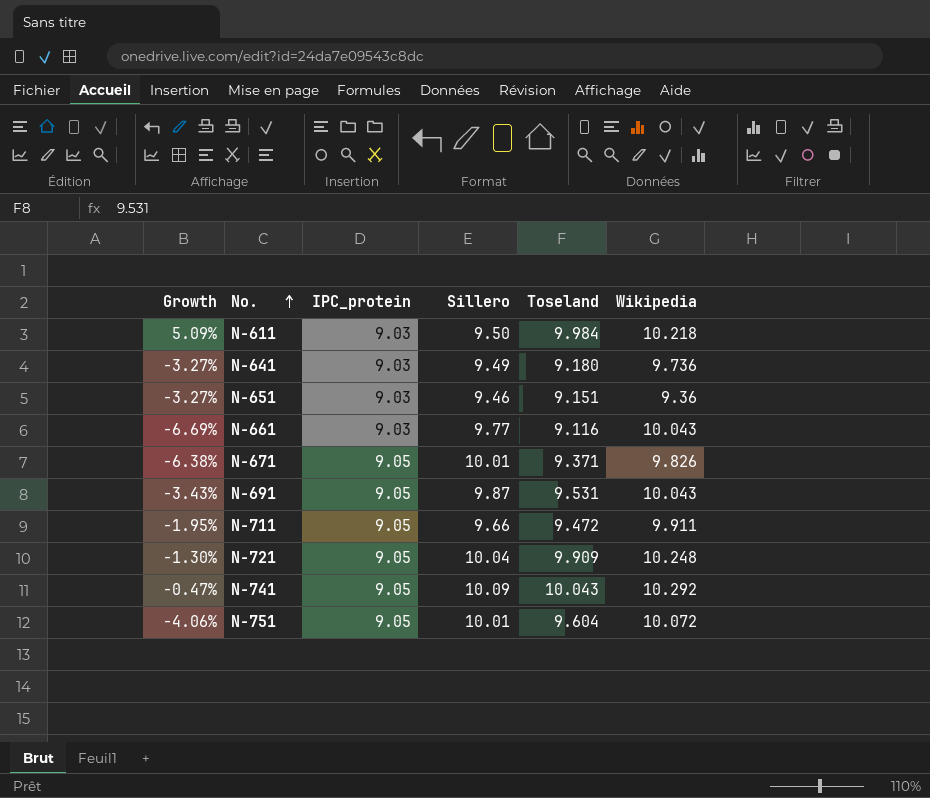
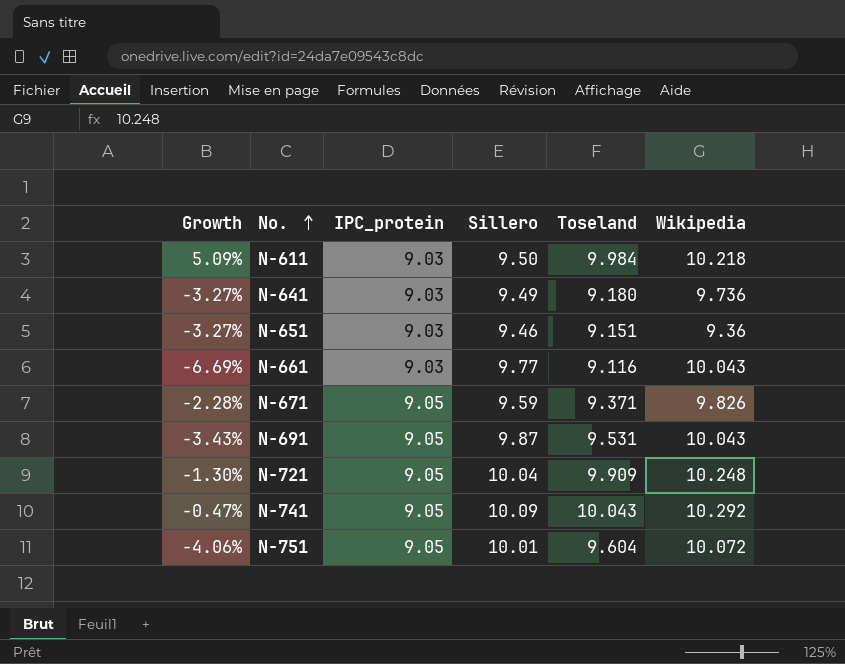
row N-711: -1.95% | 9.05 | 9.66 | 9.472 | 9.911 -> none
N-671 | Growth: -6.38% -> -2.28%
N-671 | Sillero: 10.01 -> 9.59

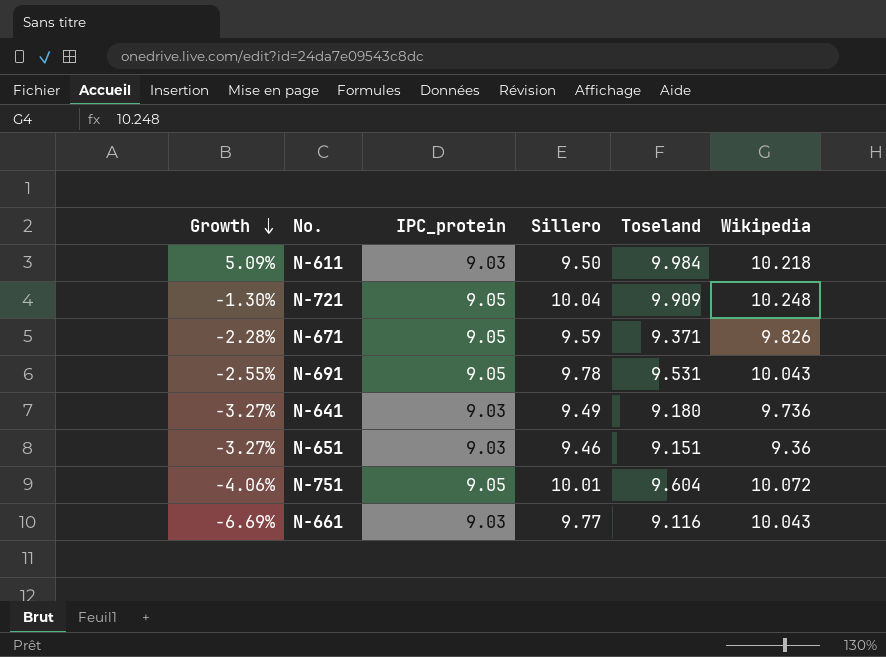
row order: No. ascending -> Growth descending
row N-741: -0.47% | 9.05 | 10.09 | 10.043 | 10.292 -> none
N-691 | Growth: -3.43% -> -2.55%
N-691 | Sillero: 9.87 -> 9.78

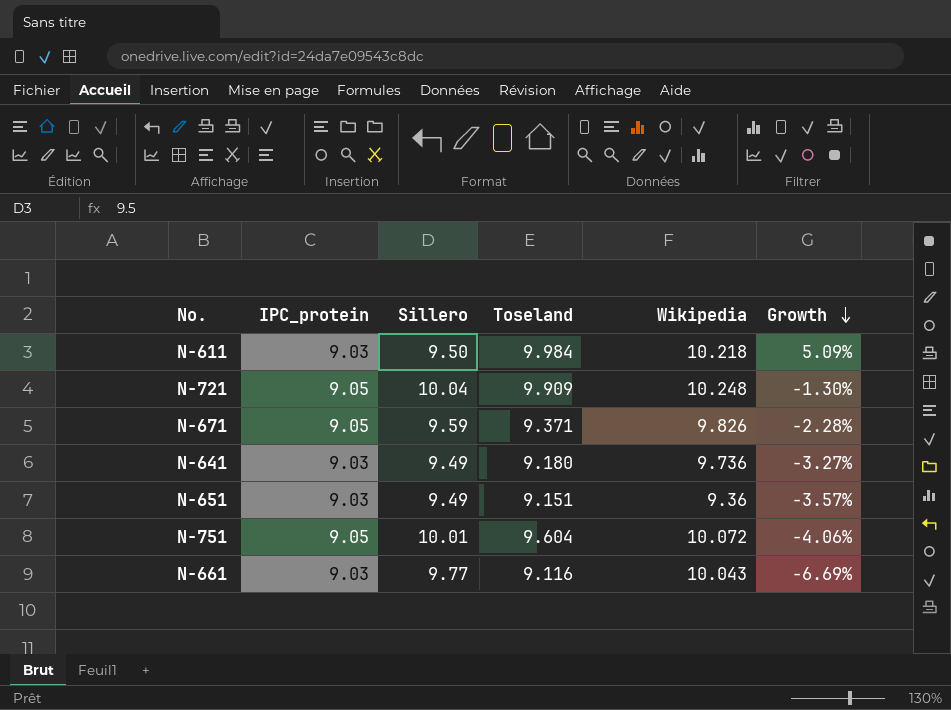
column Growth | position: 1 -> 6
row N-691: -2.55% | 9.05 | 9.78 | 9.531 | 10.043 -> none
N-651 | Sillero: 9.46 -> 9.49
N-651 | Growth: -3.27% -> -3.57%

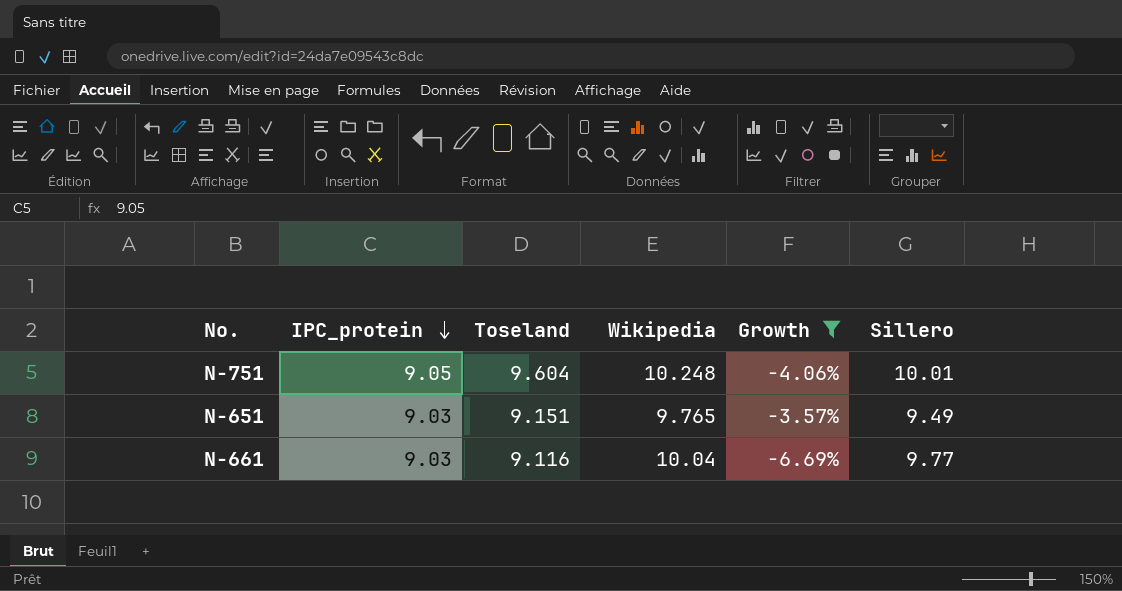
filter: none -> Growth <= -3.57%
row order: Growth descending -> IPC_protein descending
column Sillero | position: 3 -> 6
N-751 | Wikipedia: 10.072 -> 10.248
N-651 | Wikipedia: 9.36 -> 9.765
N-661 | Wikipedia: 10.043 -> 10.04

